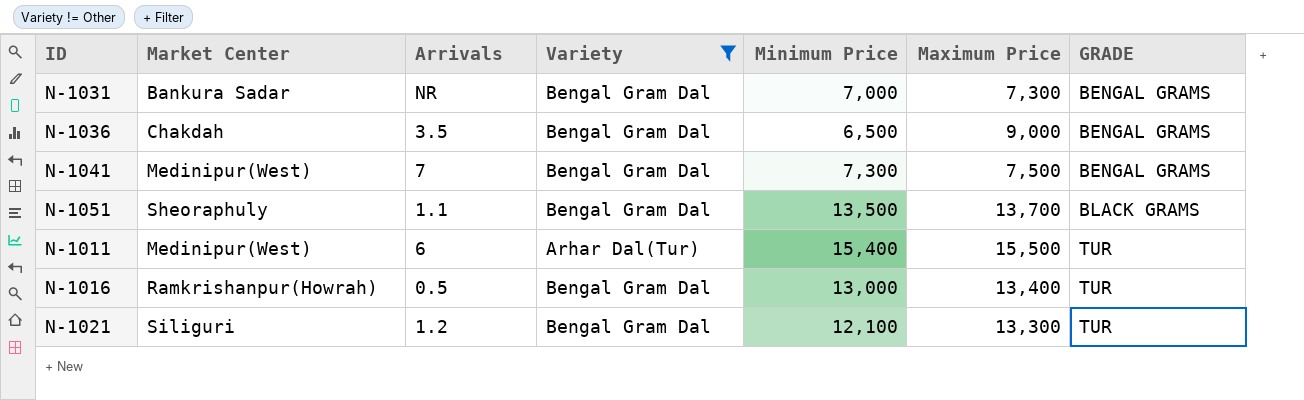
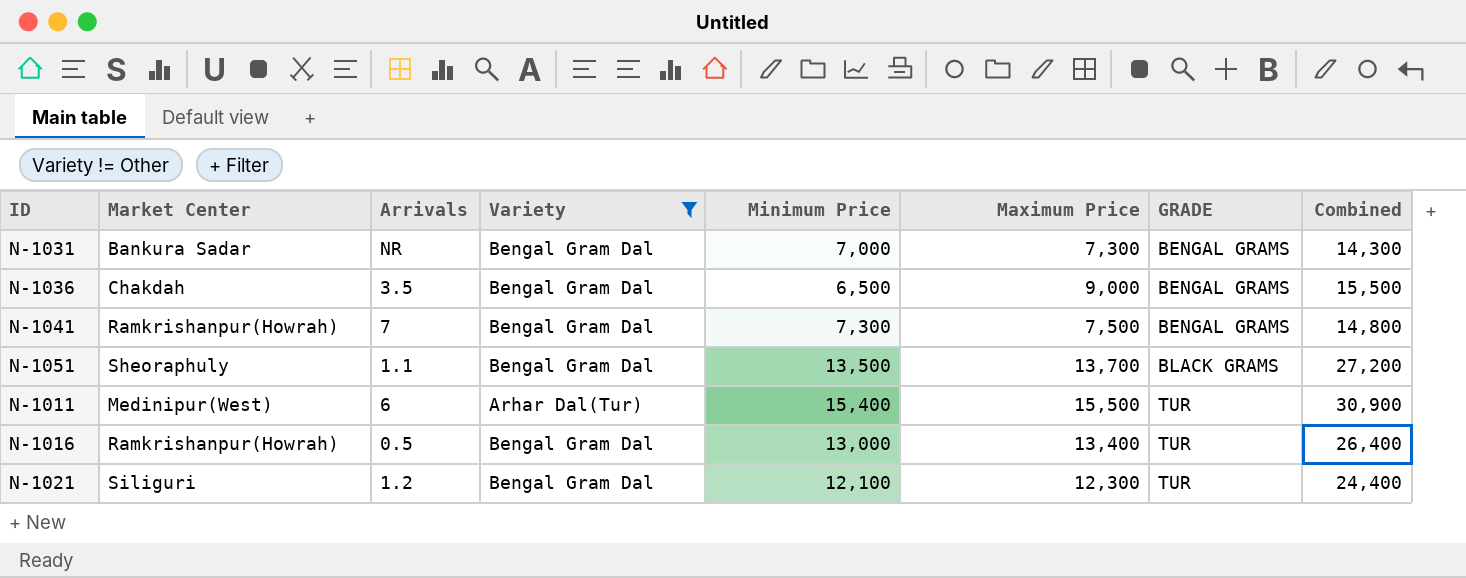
column Combined | formula: none -> [Minimum Price] + [Maximum Price]
N-1041 | Market Center: Medinipur(West) -> Ramkrishanpur(Howrah)
N-1021 | Maximum Price: 13,300 -> 12,300

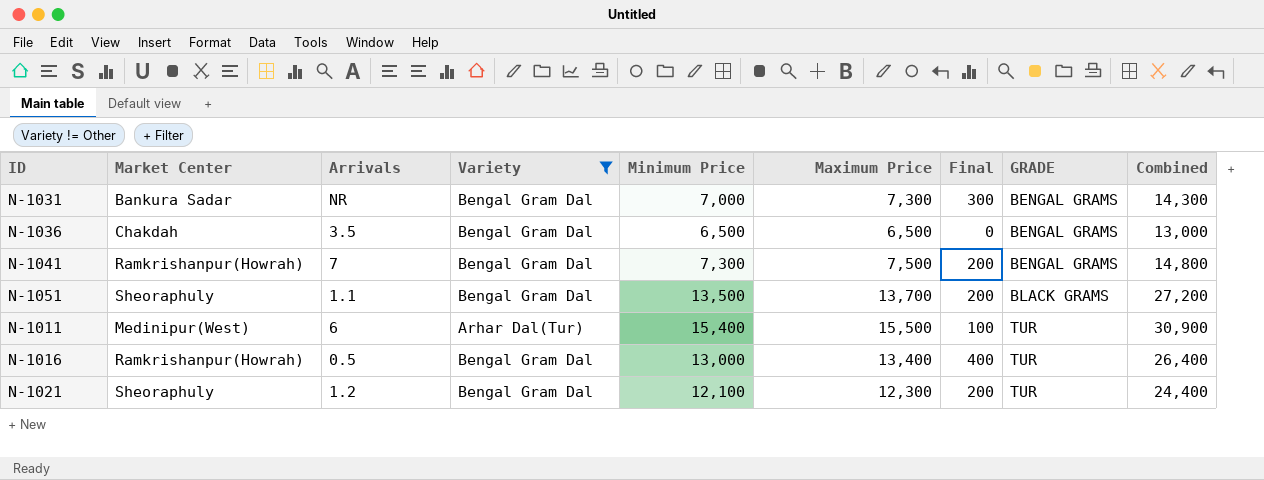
column Final | formula: none -> [Maximum Price] - [Minimum Price]
N-1036 | Maximum Price: 9,000 -> 6,500
N-1036 | Combined: 15,500 -> 13,000
N-1021 | Market Center: Siliguri -> Sheoraphuly

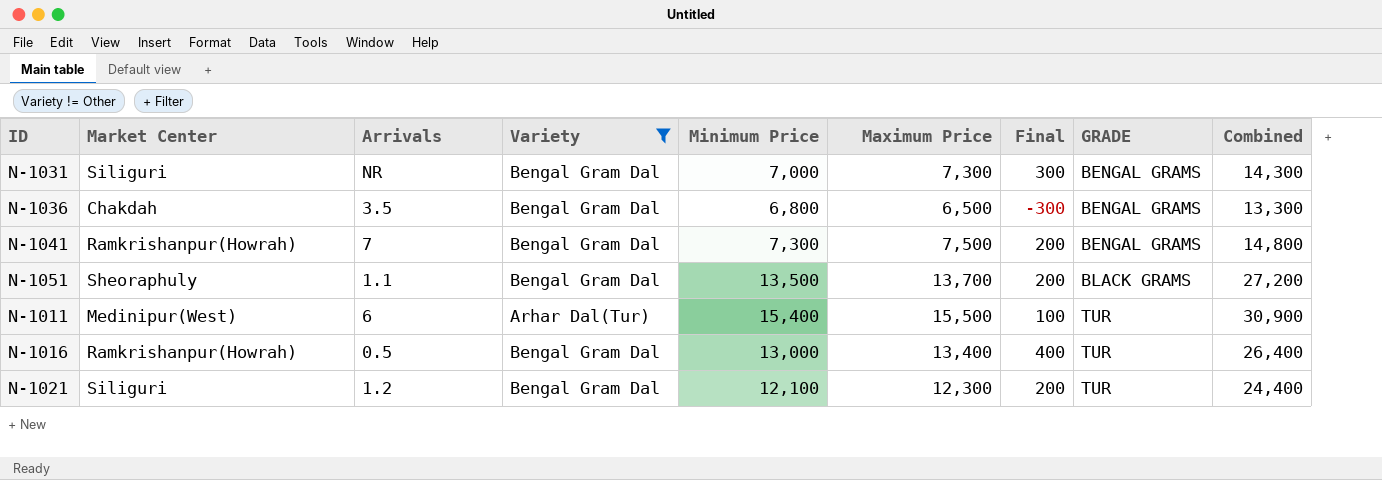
N-1031 | Market Center: Bankura Sadar -> Siliguri
N-1036 | Minimum Price: 6,500 -> 6,800
N-1036 | Final: 0 -> -300
N-1036 | Combined: 13,000 -> 13,300
N-1021 | Market Center: Sheoraphuly -> Siliguri

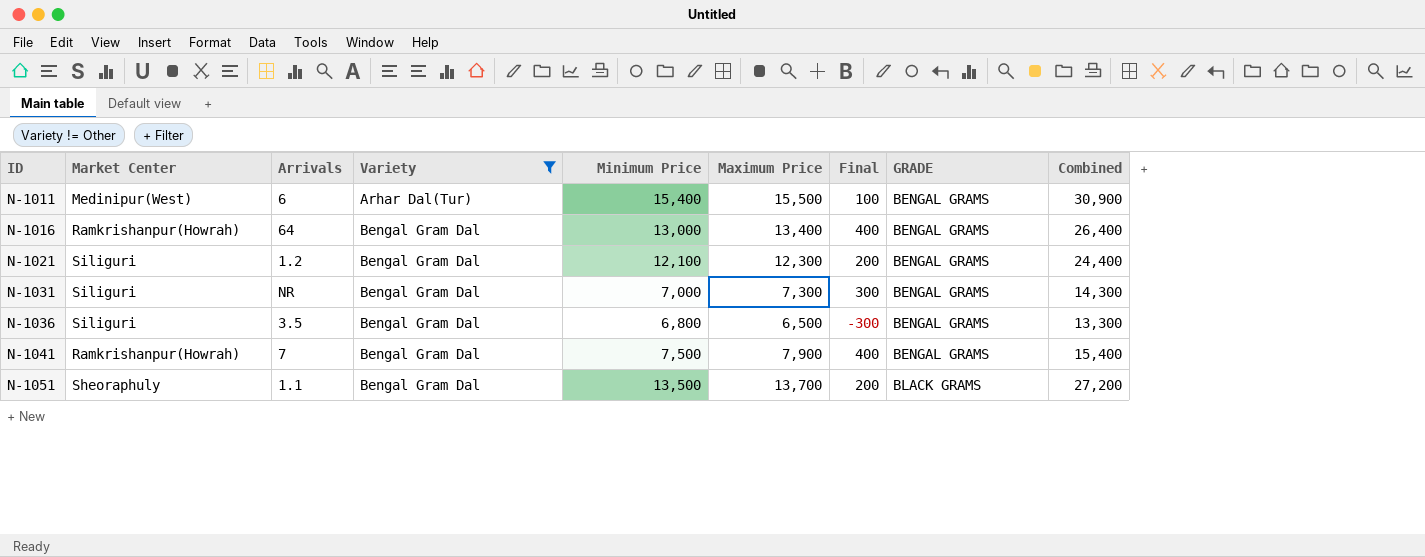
row order: GRADE ascending -> ID ascending
N-1011 | GRADE: TUR -> BENGAL GRAMS
N-1016 | Arrivals: 0.5 -> 64
N-1016 | GRADE: TUR -> BENGAL GRAMS
N-1021 | GRADE: TUR -> BENGAL GRAMS
N-1036 | Market Center: Chakdah -> Siliguri
N-1041 | Minimum Price: 7,300 -> 7,500
N-1041 | Maximum Price: 7,500 -> 7,900
N-1041 | Final: 200 -> 400
N-1041 | Combined: 14,800 -> 15,400

